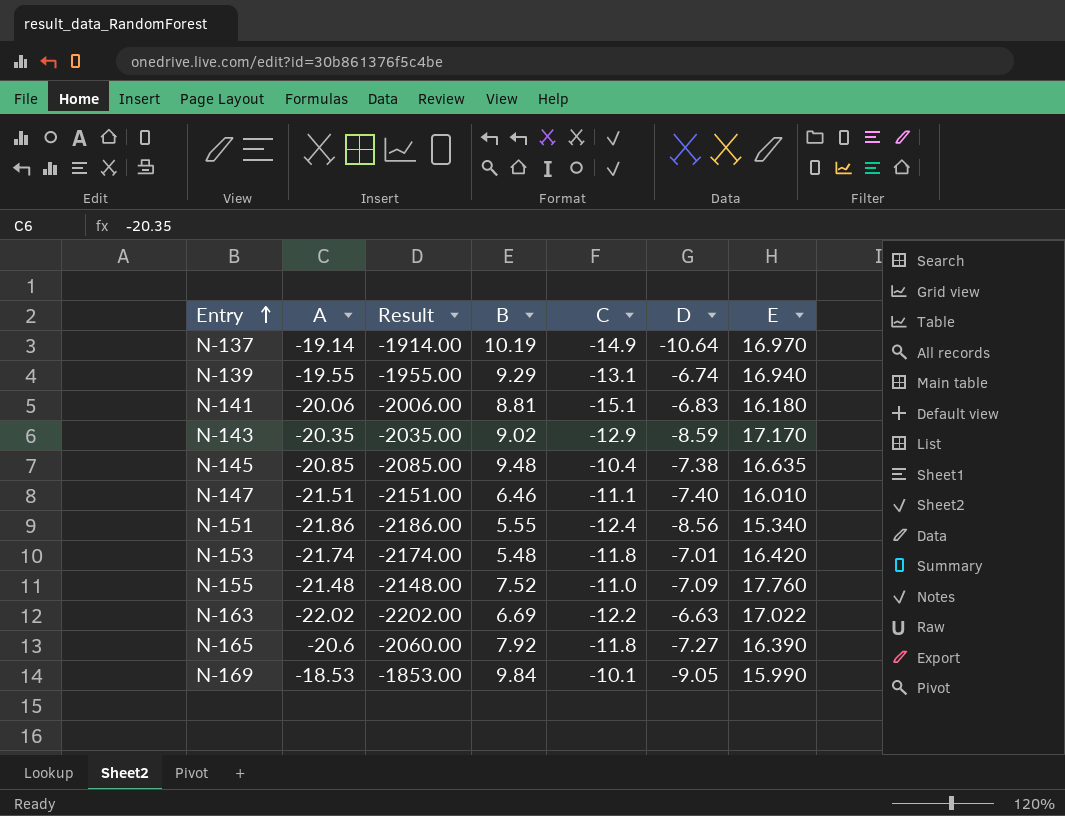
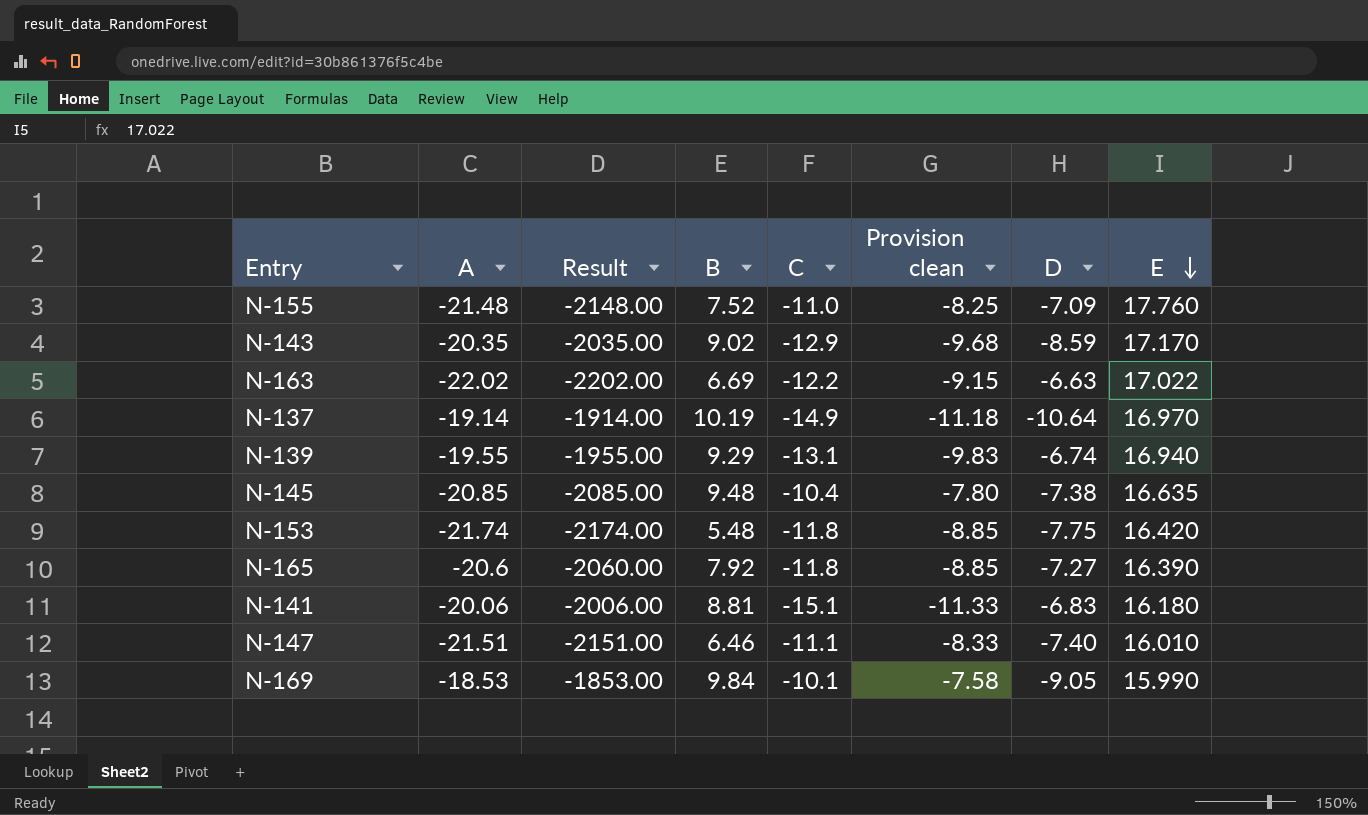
row order: Entry ascending -> E descending
column Provision clean | formula: none -> [C] * 0.75
row N-151: -21.86 | -2186.00 | 5.55 | -12.4 | -8.56 | 15.340 -> none
N-153 | D: -7.01 -> -7.75

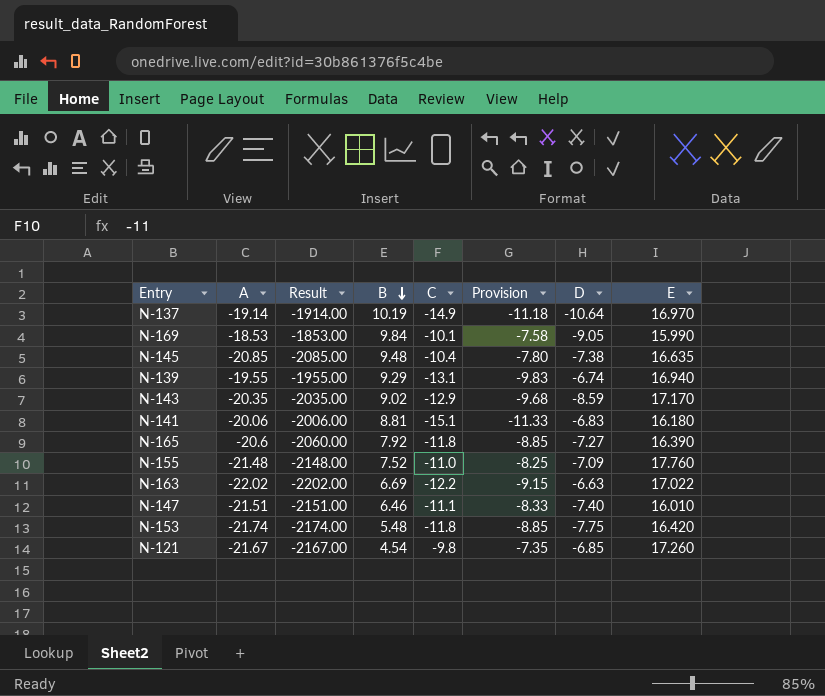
row order: E descending -> B descending
column name: Provision clean -> Provision
row N-121: none -> -21.67 | -2167.00 | 4.54 | -9.8 | -7.35 | -6.85 | 17.260

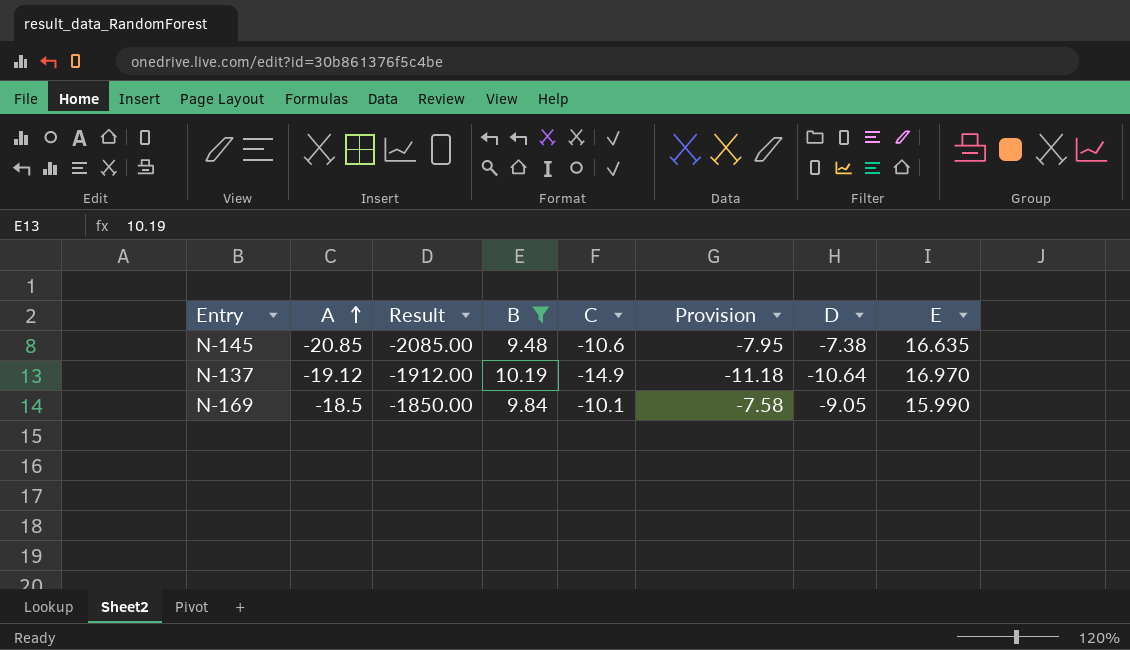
filter: none -> B >= 9.48
row order: B descending -> A ascending
N-145 | C: -10.4 -> -10.6
N-145 | Provision: -7.80 -> -7.95
N-137 | A: -19.14 -> -19.12
N-137 | Result: -1914.00 -> -1912.00
N-169 | A: -18.53 -> -18.5
N-169 | Result: -1853.00 -> -1850.00

